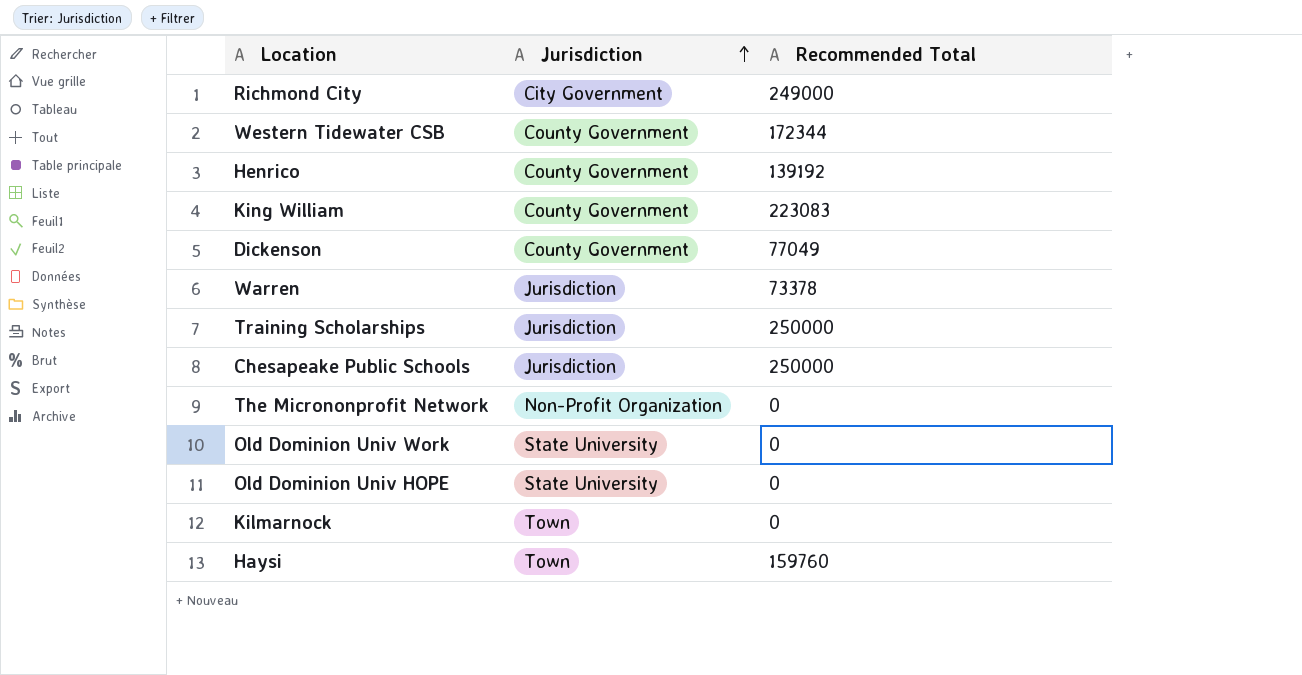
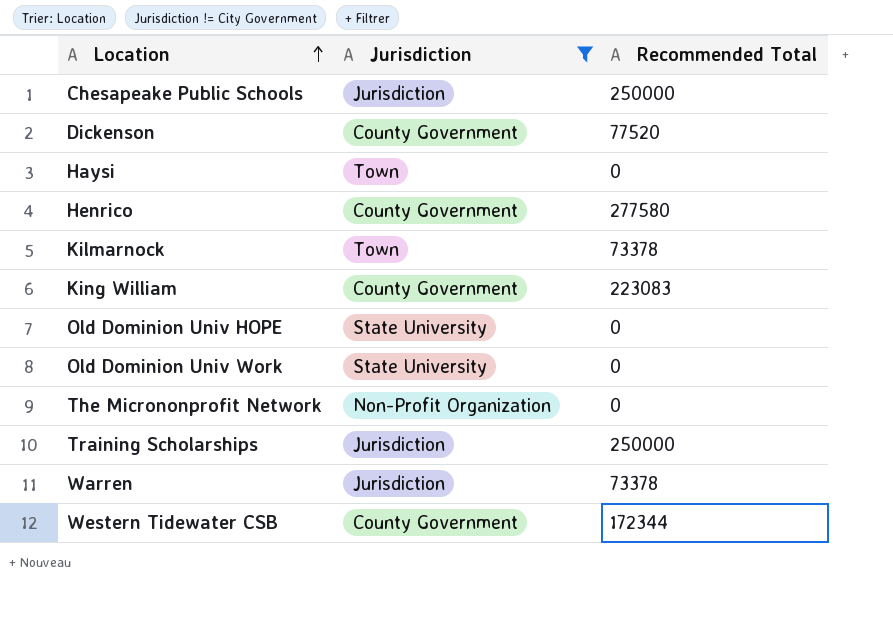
filter: none -> Jurisdiction != City Government
row order: Jurisdiction ascending -> Location ascending
Dickenson | Recommended Total: 77049 -> 77520
Haysi | Recommended Total: 159760 -> 0
Henrico | Recommended Total: 139192 -> 277580
Kilmarnock | Recommended Total: 0 -> 73378

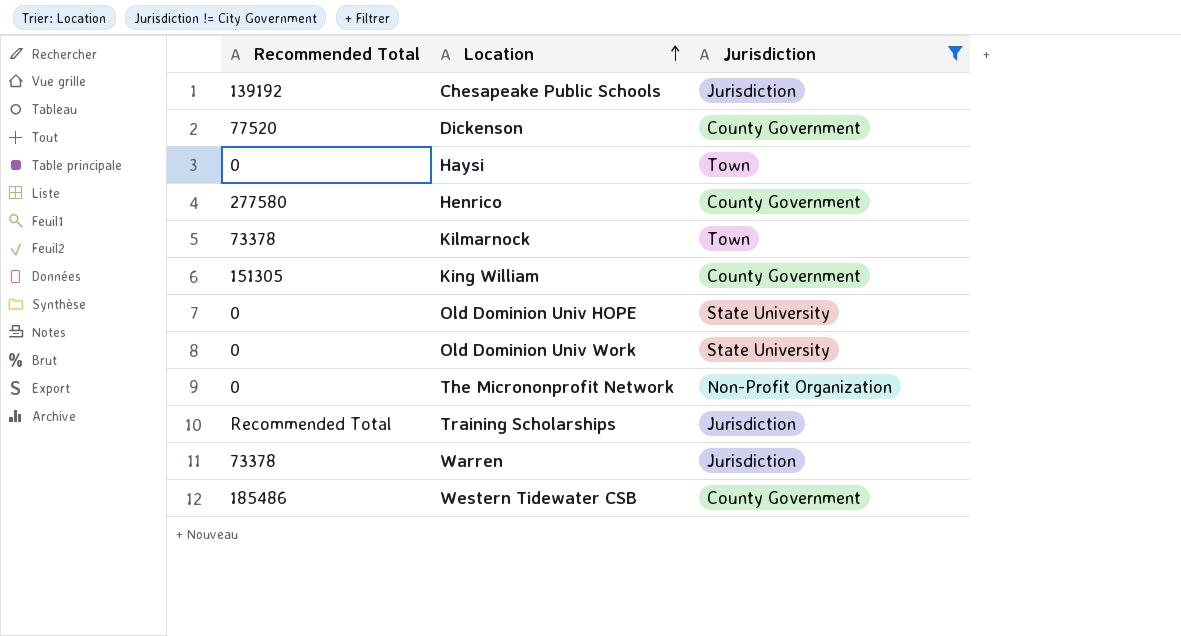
column Recommended Total | position: 3 -> 1
Chesapeake Public Schools | Recommended Total: 250000 -> 139192
King William | Recommended Total: 223083 -> 151305
Training Scholarships | Recommended Total: 250000 -> Recommended Total
Western Tidewater CSB | Recommended Total: 172344 -> 185486

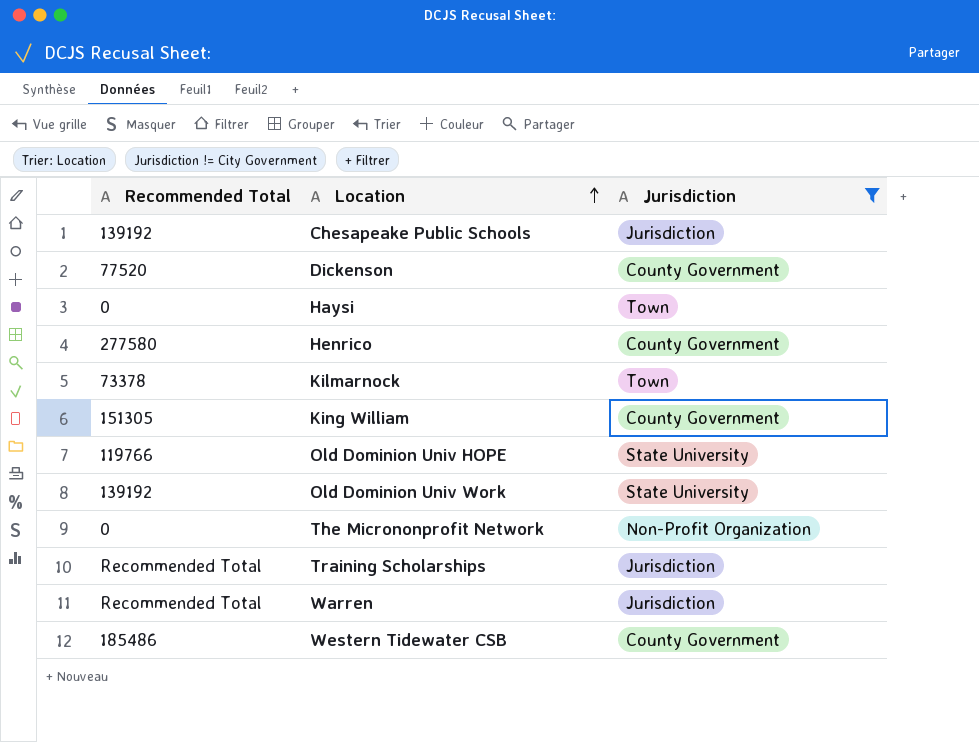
Old Dominion Univ HOPE | Recommended Total: 0 -> 119766
Old Dominion Univ Work | Recommended Total: 0 -> 139192
Warren | Recommended Total: 73378 -> Recommended Total

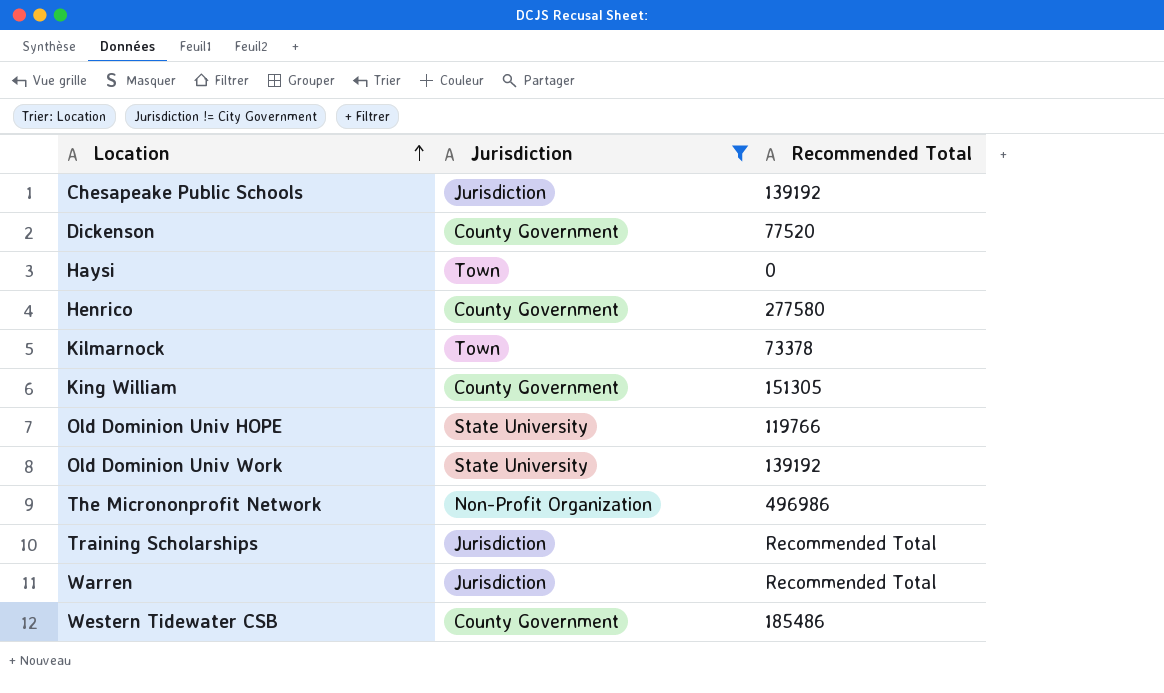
column Recommended Total | position: 1 -> 3
The Micrononprofit Network | Recommended Total: 0 -> 496986

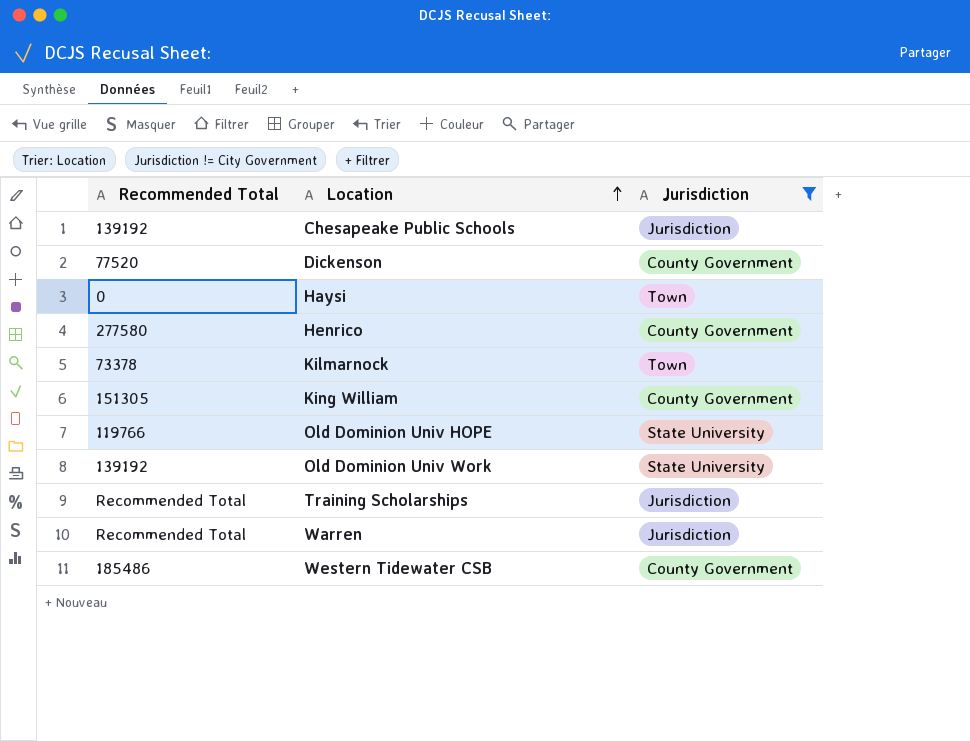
column Recommended Total | position: 3 -> 1
row The Micrononprofit Network: Non-Profit Organization | 496986 -> none

